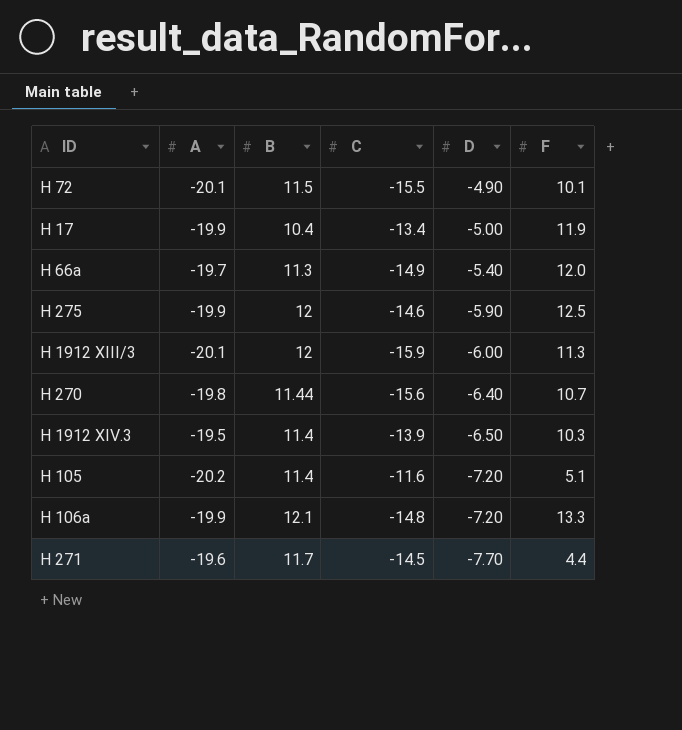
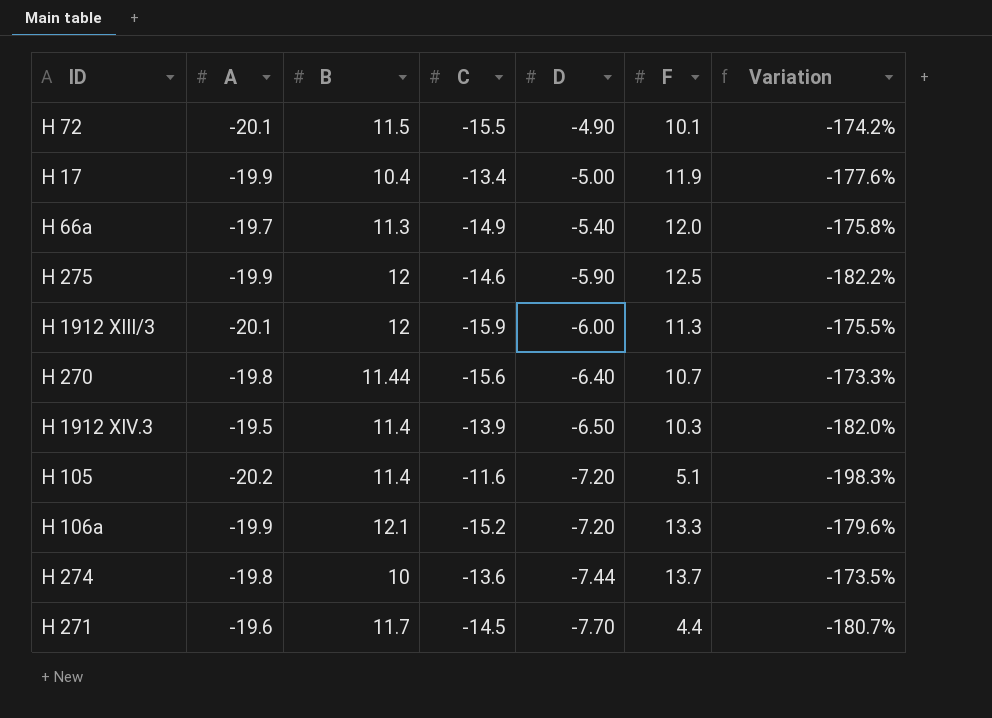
column Variation | formula: none -> ([B] - [C]) / [C]
H 106a | C: -14.8 -> -15.2
row H 274: none -> -19.8 | 10 | -13.6 | -7.44 | 13.7 | -173.5%

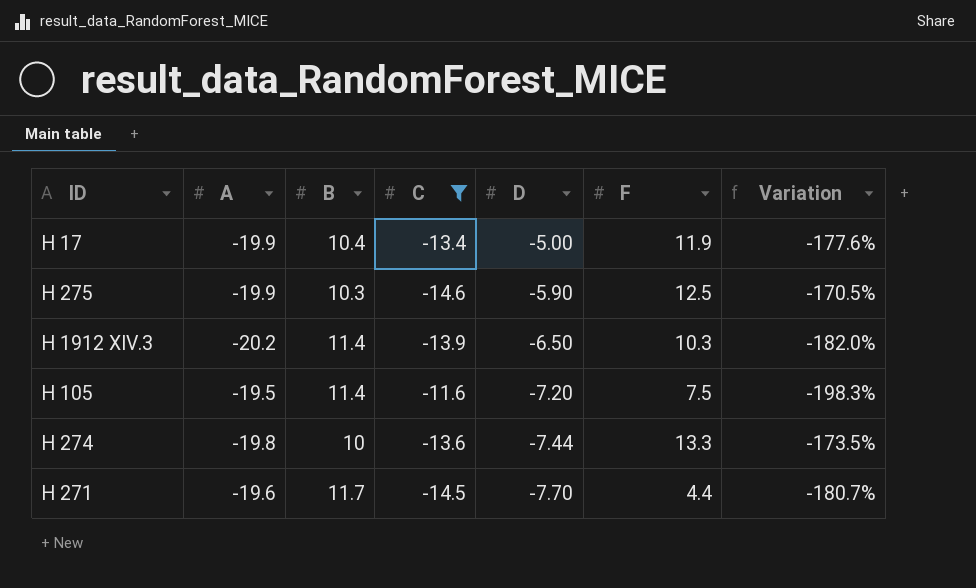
filter: none -> C >= -14.6
H 275 | B: 12 -> 10.3
H 275 | Variation: -182.2% -> -170.5%
H 1912 XIV.3 | A: -19.5 -> -20.2
H 105 | A: -20.2 -> -19.5
H 105 | F: 5.1 -> 7.5
H 274 | F: 13.7 -> 13.3

